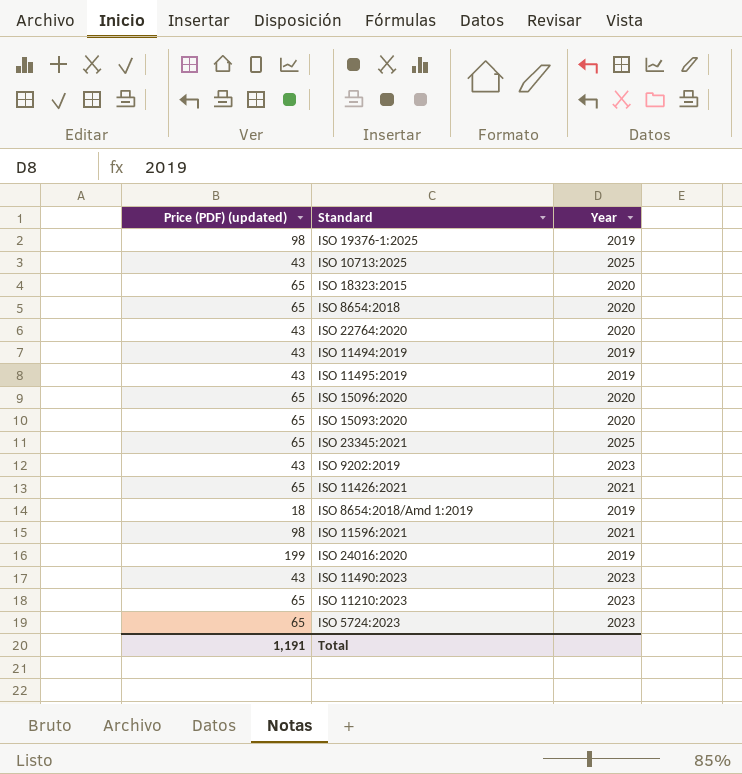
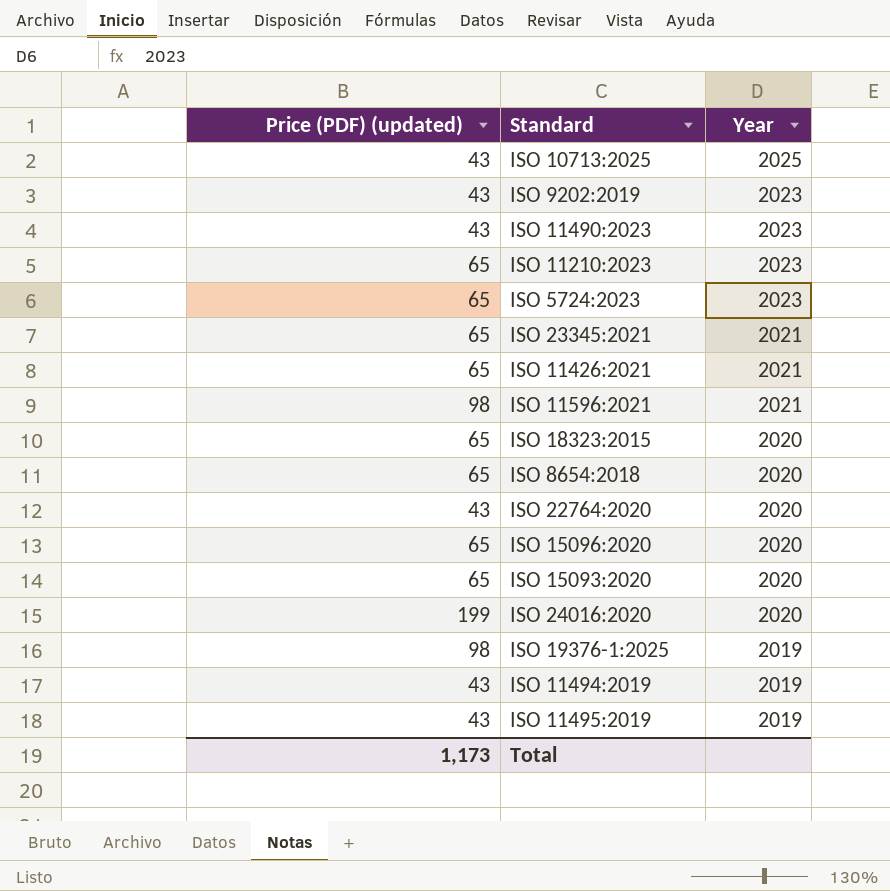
row order: none -> Year descending
row ISO 8654:2018/Amd 1:2019: 18 | 2019 -> none
ISO 23345:2021 | Year: 2025 -> 2021
ISO 24016:2020 | Year: 2019 -> 2020
Total | Price (PDF) (updated): 1,191 -> 1,173

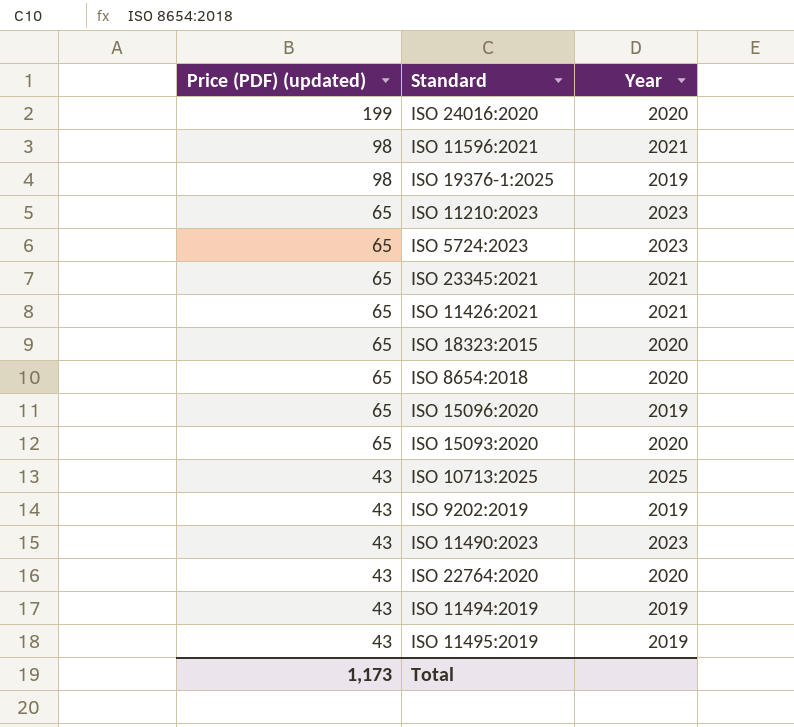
row order: Year descending -> Price (PDF) (updated) descending
ISO 15096:2020 | Year: 2020 -> 2019
ISO 9202:2019 | Year: 2023 -> 2019

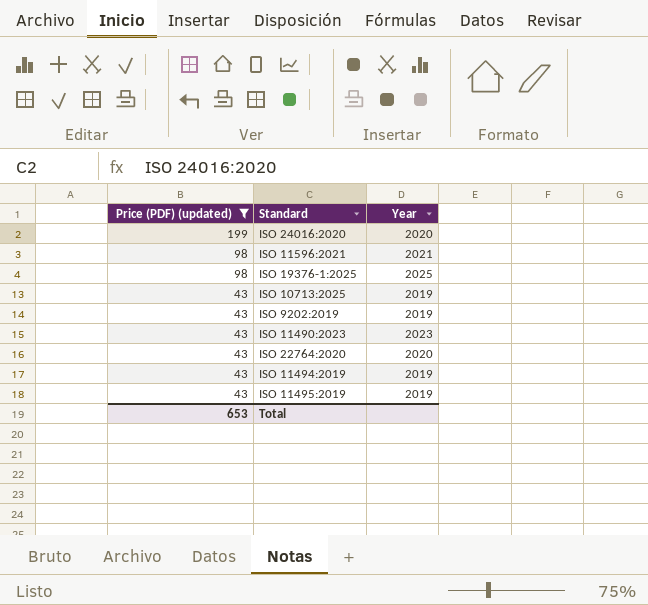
filter: none -> Price (PDF) (updated) != 65
ISO 19376-1:2025 | Year: 2019 -> 2025
ISO 10713:2025 | Year: 2025 -> 2019
Total | Price (PDF) (updated): 1,173 -> 653

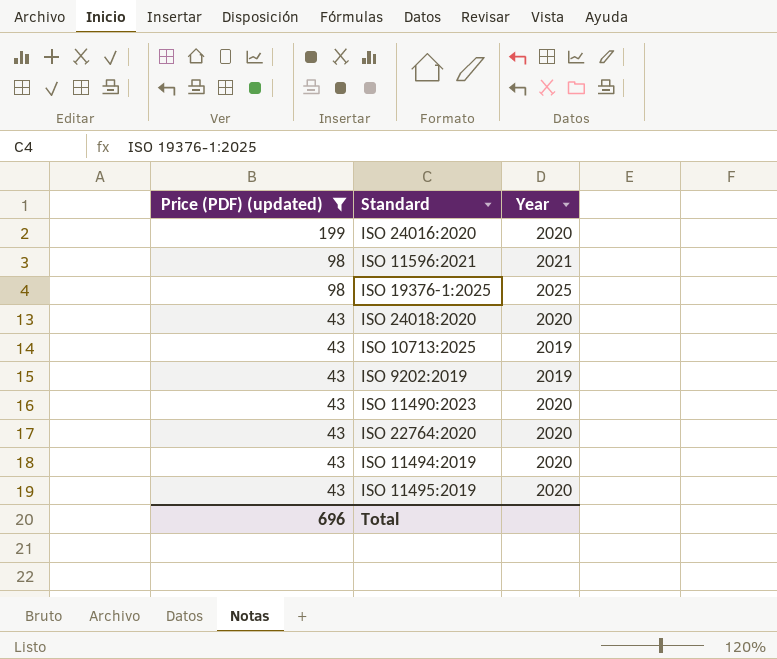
row ISO 24018:2020: none -> 43 | 2020
ISO 11490:2023 | Year: 2023 -> 2020
ISO 11494:2019 | Year: 2019 -> 2020
ISO 11495:2019 | Year: 2019 -> 2020
Total | Price (PDF) (updated): 653 -> 696

